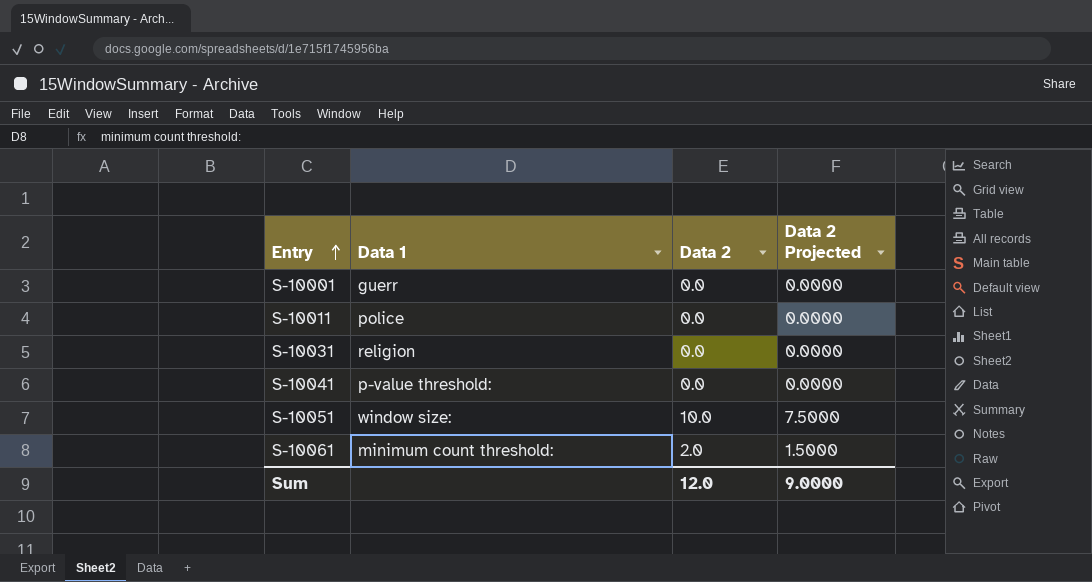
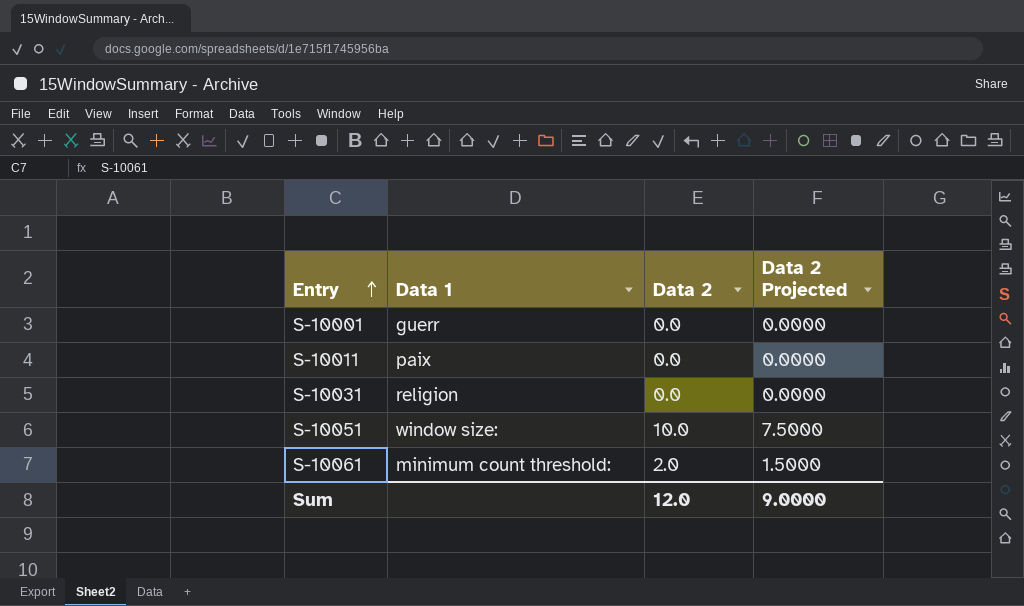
row S-10041: p-value threshold: | 0.0 | 0.0000 -> none
S-10011 | Data 1: police -> paix

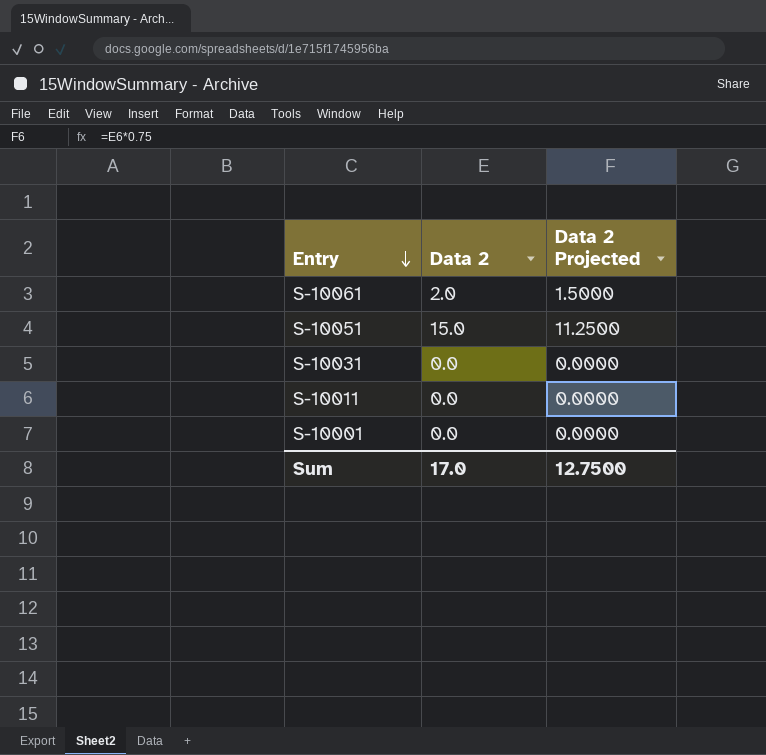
row order: Entry ascending -> Entry descending
column Data 1 | position: 2 -> none
S-10051 | Data 2: 10.0 -> 15.0
S-10051 | Data 2 Projected: 7.5000 -> 11.2500
Sum | Data 2: 12.0 -> 17.0
Sum | Data 2 Projected: 9.0000 -> 12.7500

